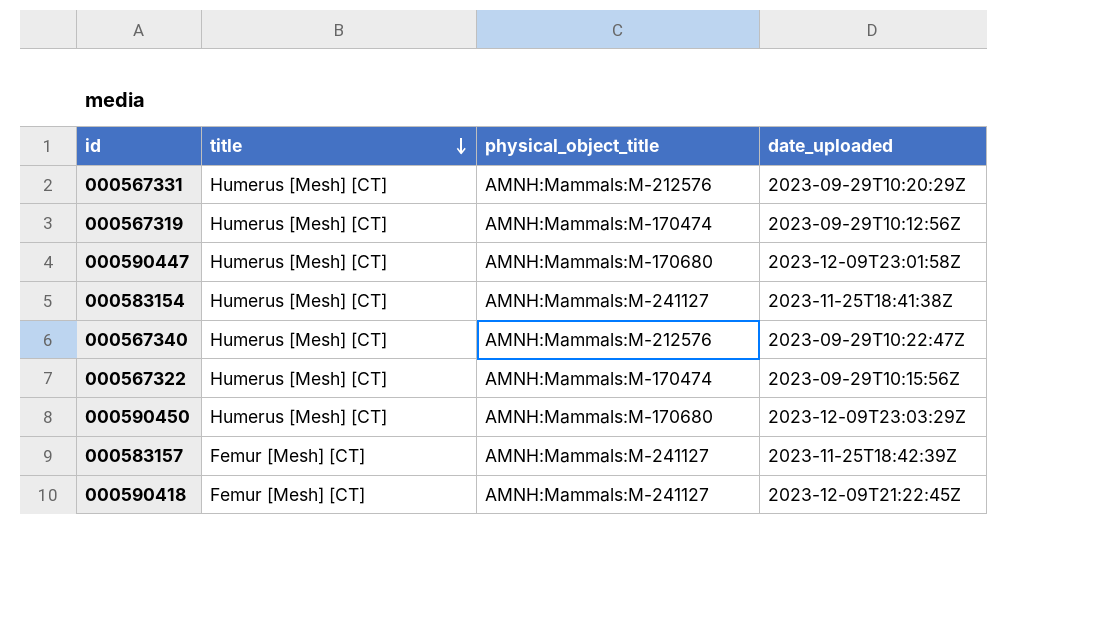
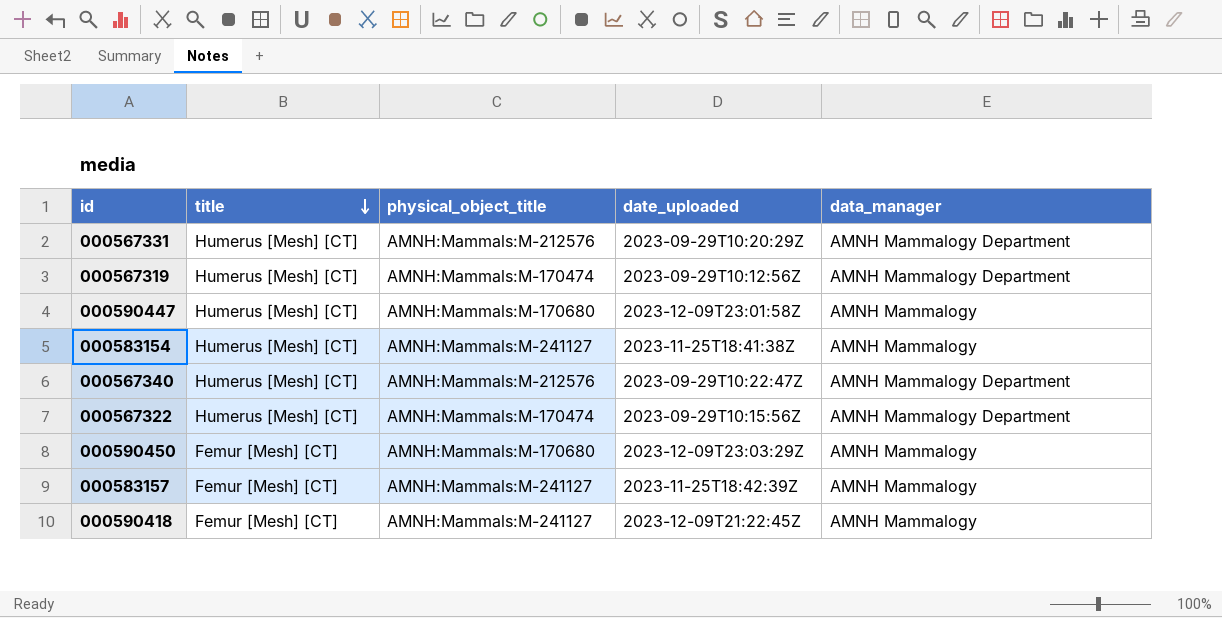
column data_manager | position: none -> 5
000590450 | title: Humerus [Mesh] [CT] -> Femur [Mesh] [CT]

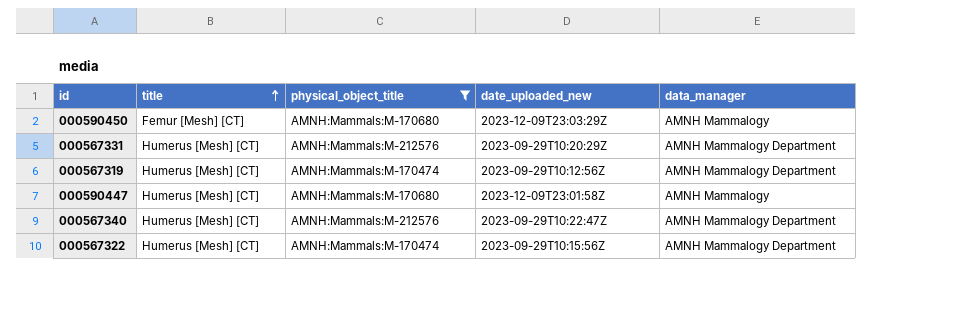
filter: none -> physical_object_title != AMNH:Mammals:M-241127
row order: title descending -> title ascending
column name: date_uploaded -> date_uploaded_new

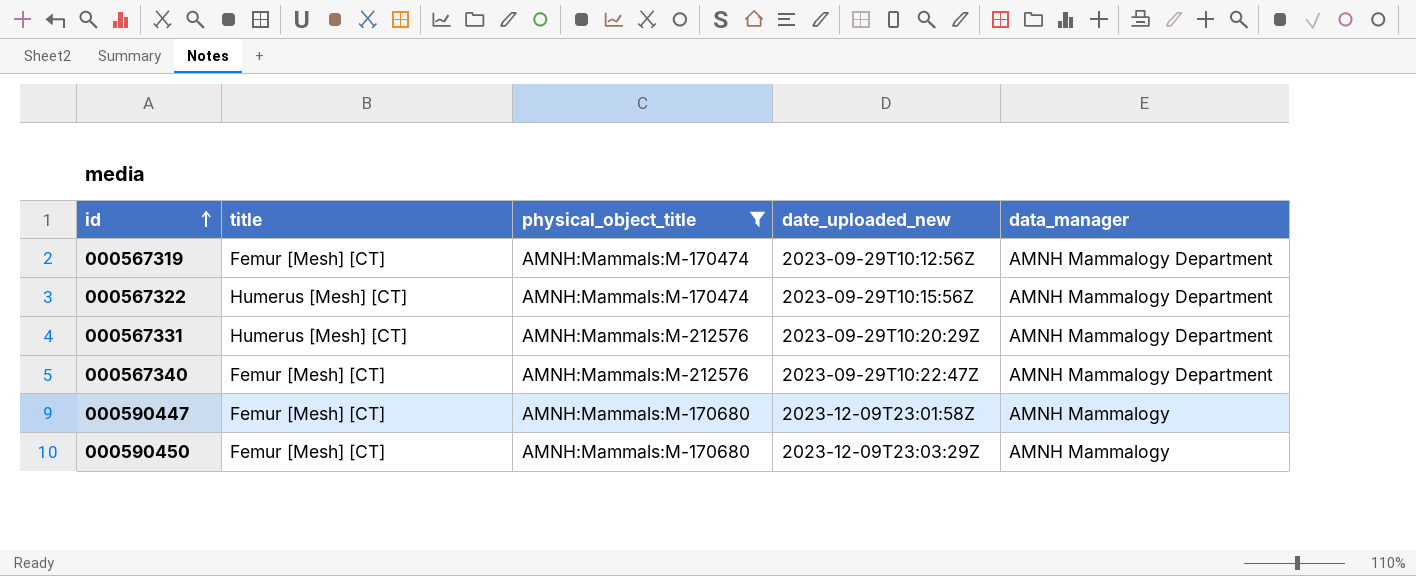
row order: title ascending -> id ascending
000567319 | title: Humerus [Mesh] [CT] -> Femur [Mesh] [CT]
000567340 | title: Humerus [Mesh] [CT] -> Femur [Mesh] [CT]
000590447 | title: Humerus [Mesh] [CT] -> Femur [Mesh] [CT]

